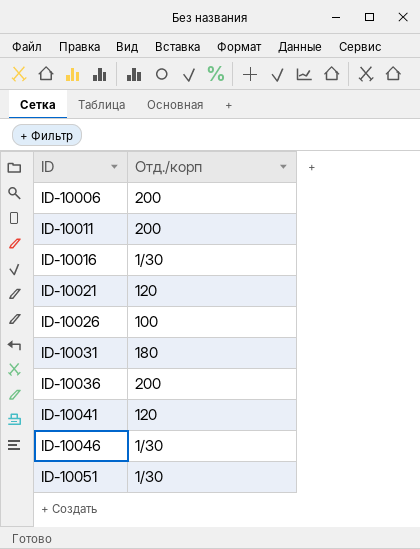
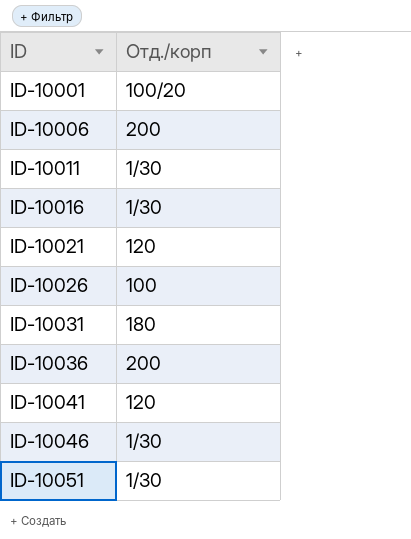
row ID-10001: none -> 100/20
ID-10011 | Отд./корп: 200 -> 1/30

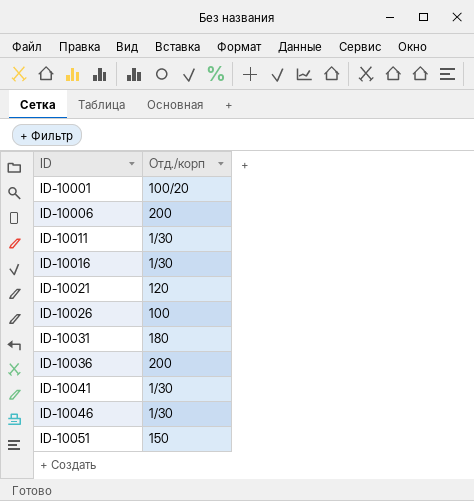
ID-10041 | Отд./корп: 120 -> 1/30
ID-10051 | Отд./корп: 1/30 -> 150

